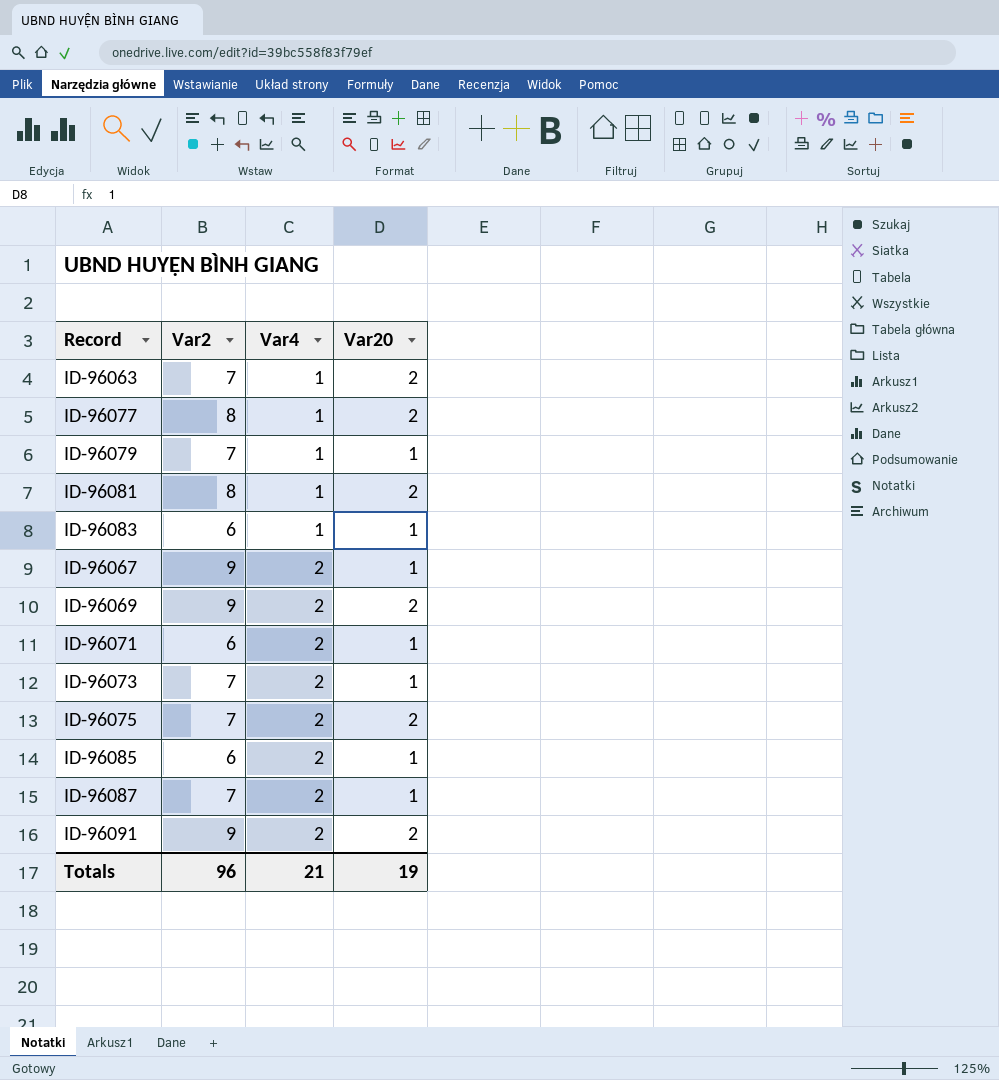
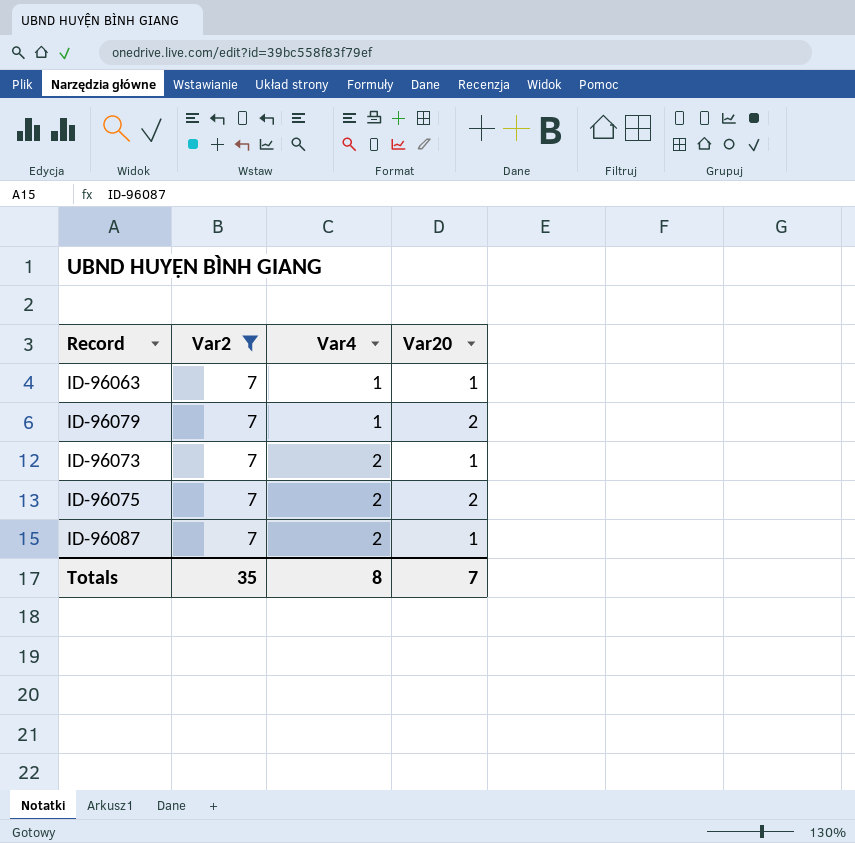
filter: none -> Var2 = 7
ID-96063 | Var20: 2 -> 1
ID-96079 | Var20: 1 -> 2
Totals | Var2: 96 -> 35
Totals | Var4: 21 -> 8
Totals | Var20: 19 -> 7

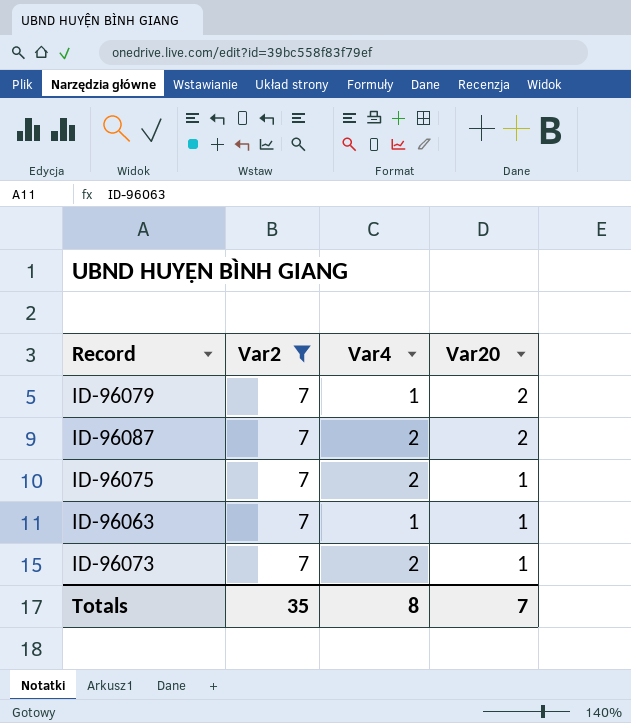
row order: Var4 ascending -> Var20 descending
ID-96087 | Var20: 1 -> 2
ID-96075 | Var20: 2 -> 1

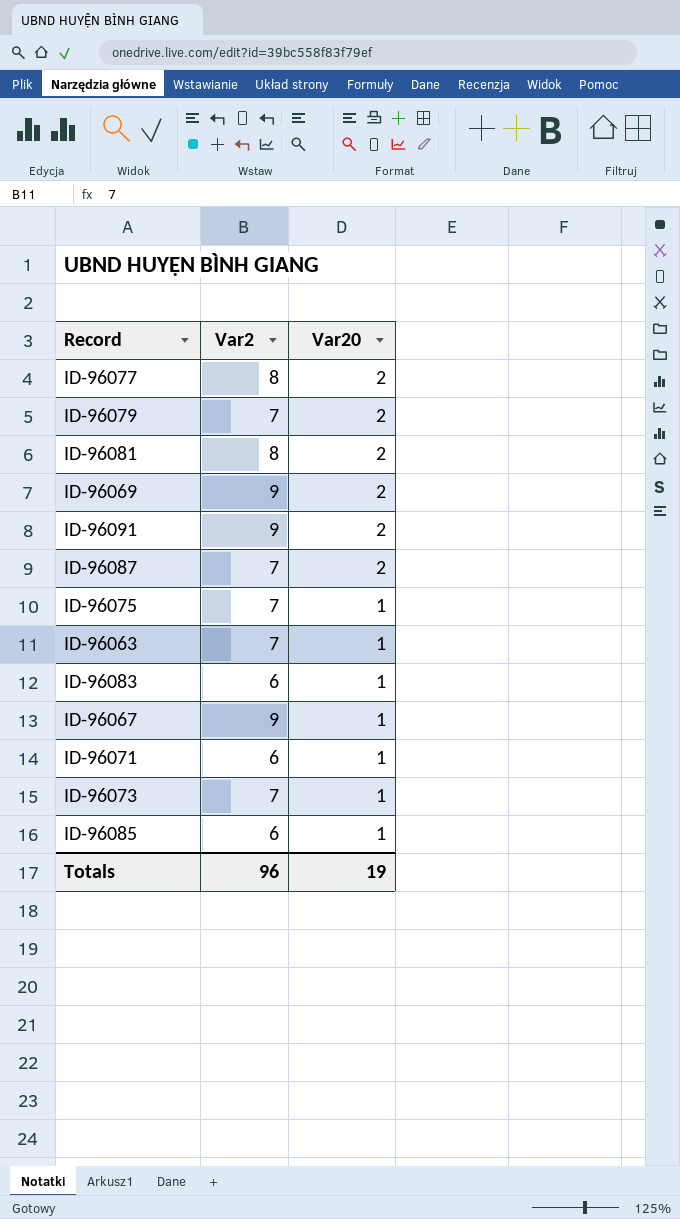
filter: Var2 = 7 -> none
column Var4 | position: 3 -> none
Totals | Var2: 35 -> 96
Totals | Var20: 7 -> 19

